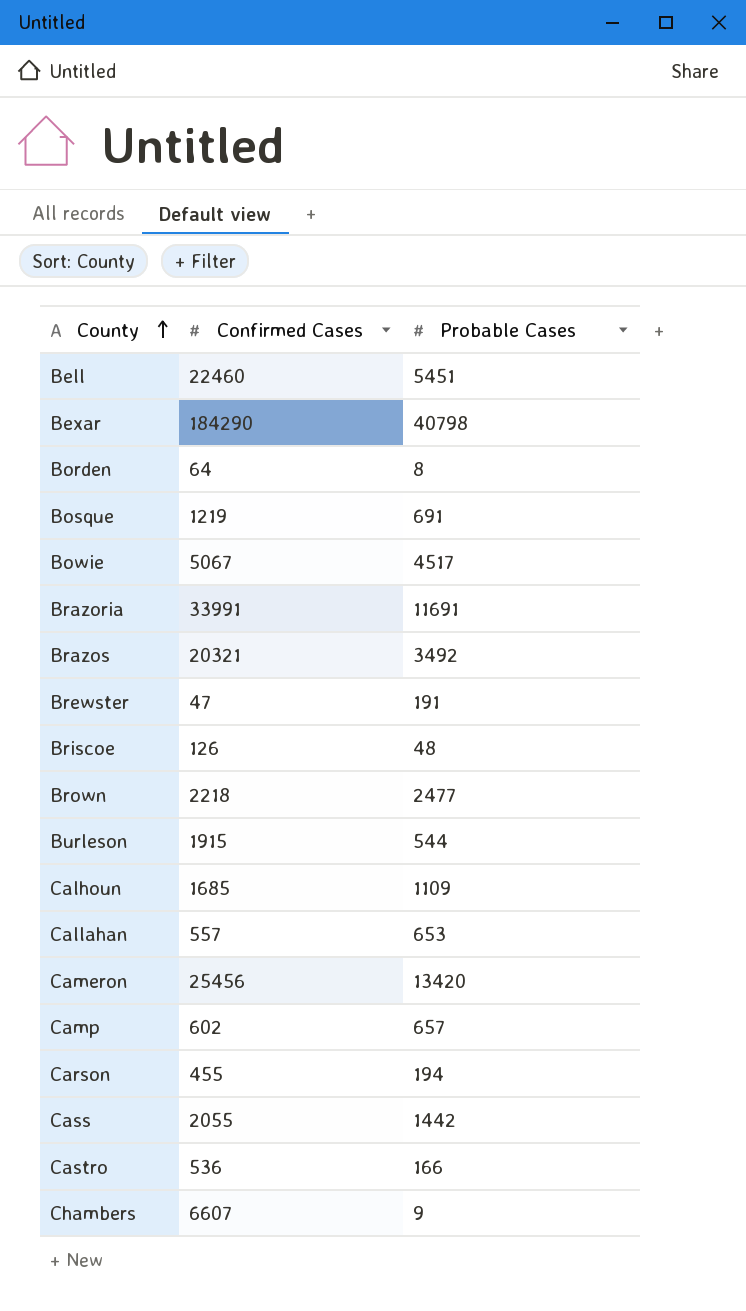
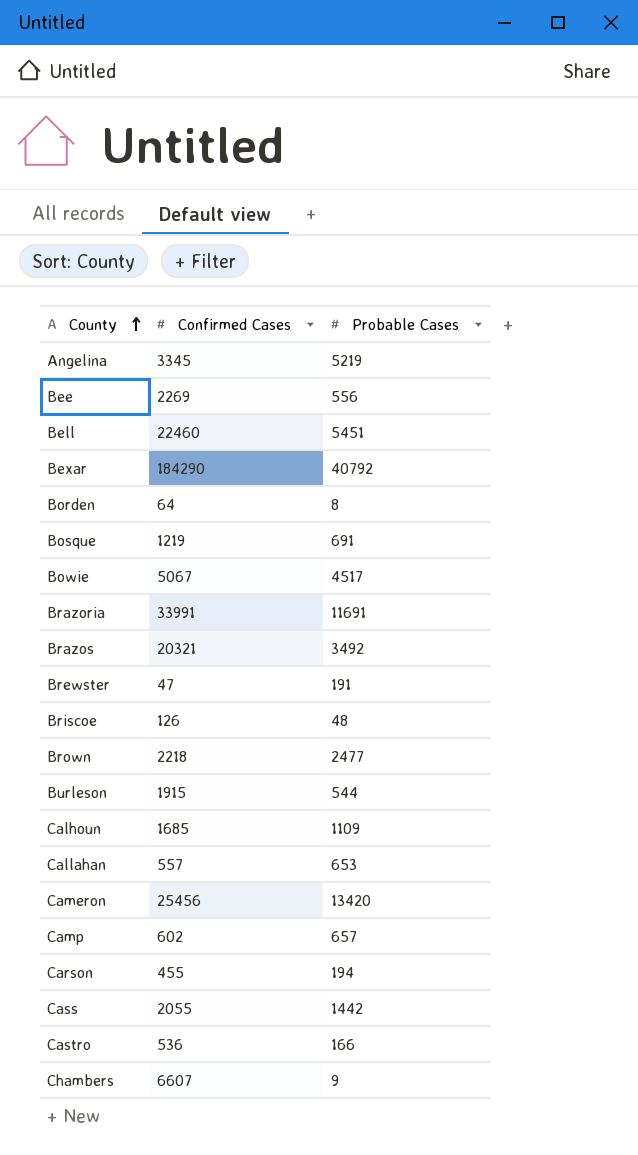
row Angelina: none -> 3345 | 5219
row Bee: none -> 2269 | 556
Bexar | Probable Cases: 40798 -> 40792

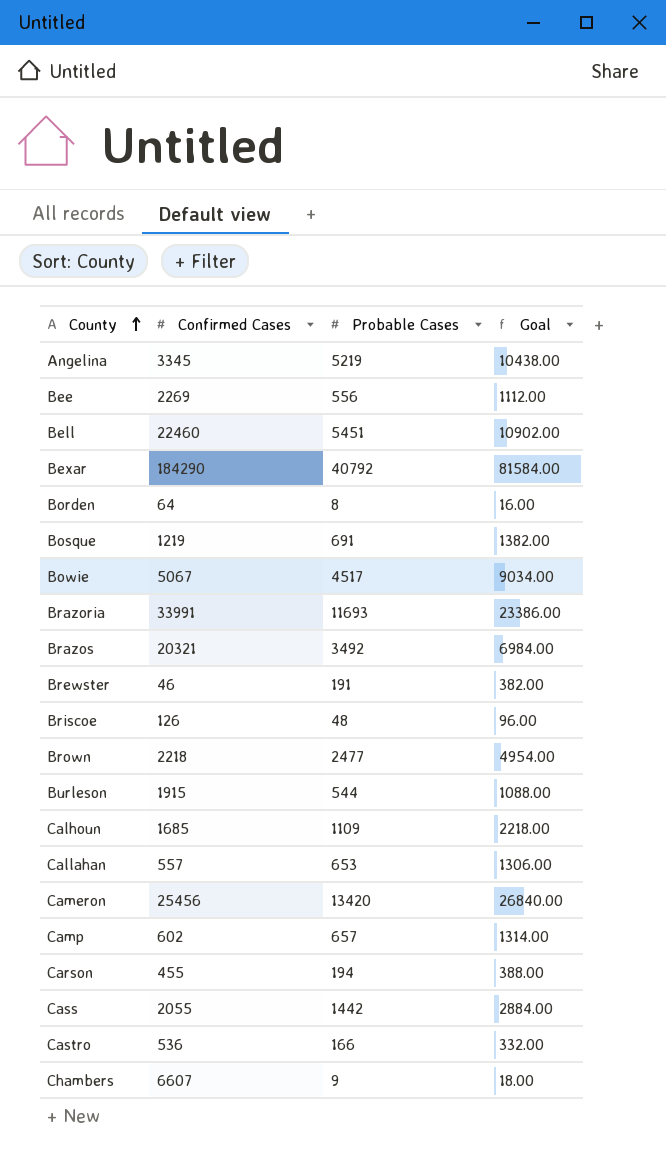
column Goal | formula: none -> [Probable Cases] * 2
Brazoria | Probable Cases: 11691 -> 11693
Brewster | Confirmed Cases: 47 -> 46

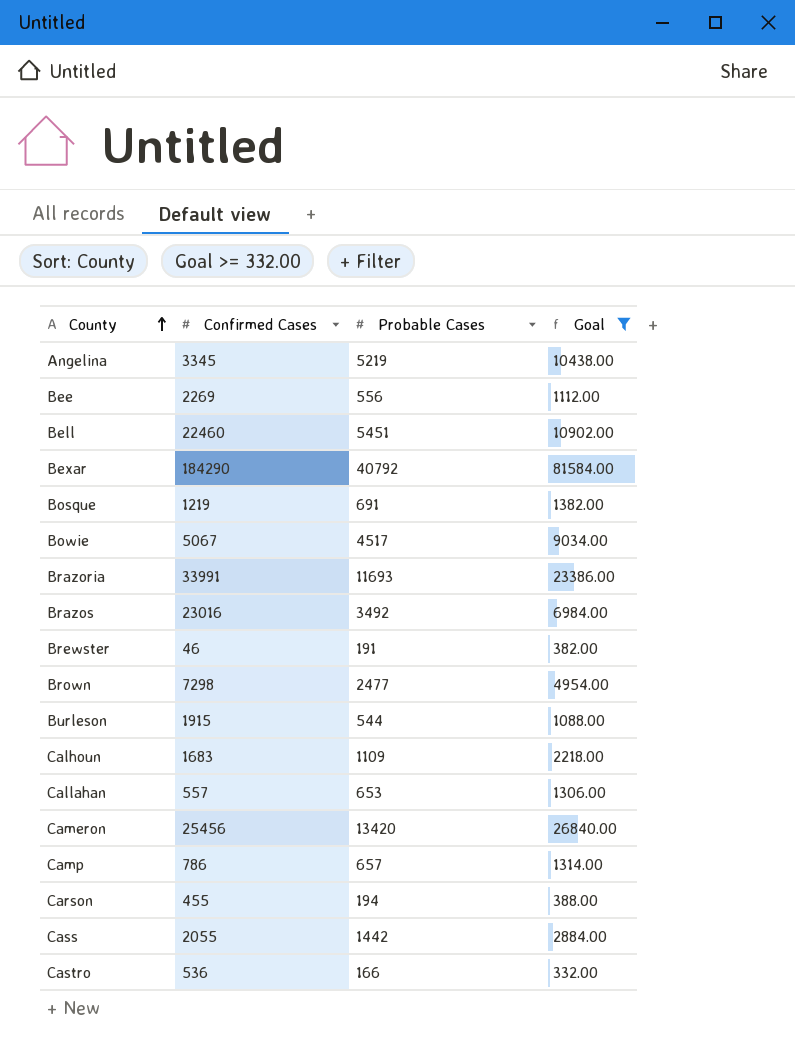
filter: none -> Goal >= 332.00
Brazos | Confirmed Cases: 20321 -> 23016
Brown | Confirmed Cases: 2218 -> 7298
Calhoun | Confirmed Cases: 1685 -> 1683
Camp | Confirmed Cases: 602 -> 786

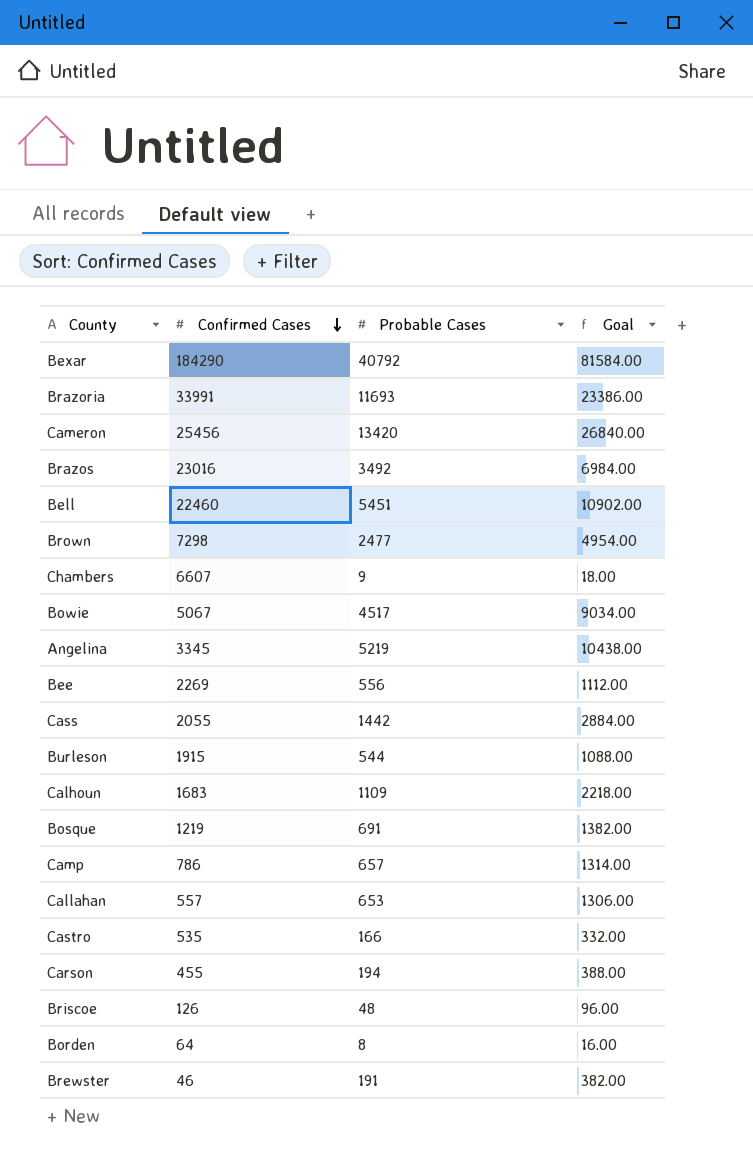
filter: Goal >= 332.00 -> none
row order: County ascending -> Confirmed Cases descending
Castro | Confirmed Cases: 536 -> 535

